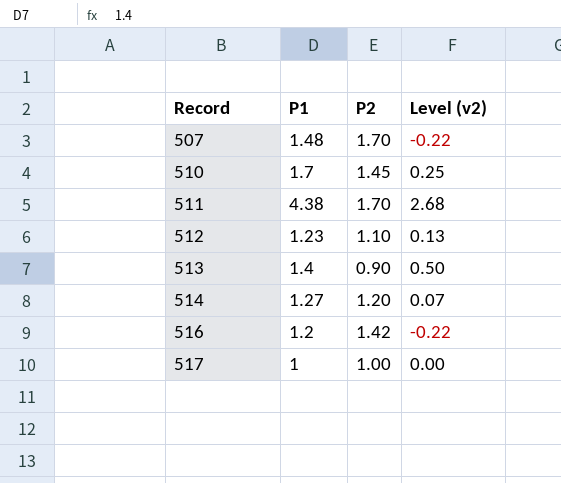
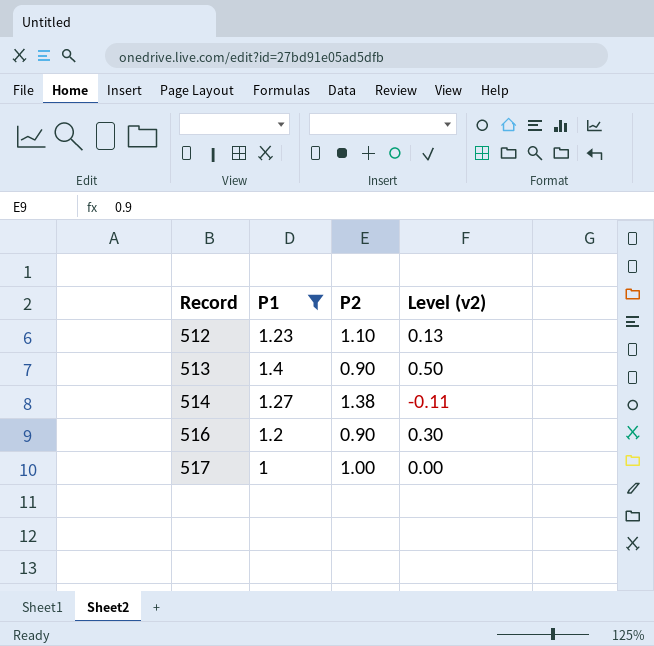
filter: none -> P1 <= 1.4
514 | P2: 1.20 -> 1.38
514 | Level (v2): 0.07 -> -0.11
516 | P2: 1.42 -> 0.90
516 | Level (v2): -0.22 -> 0.30

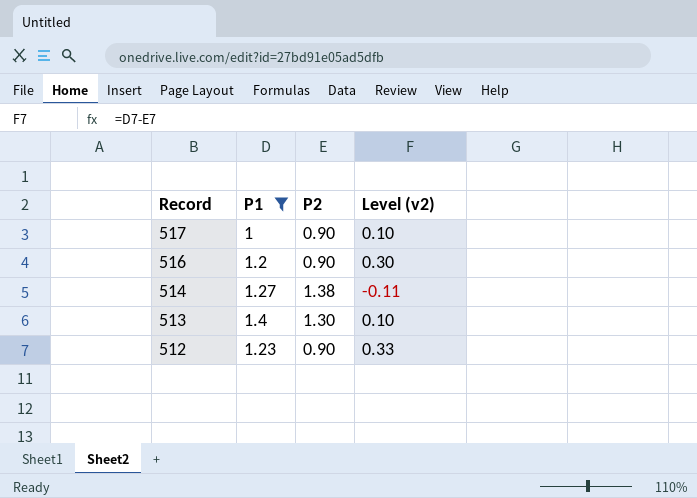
row order: Record ascending -> Record descending
517 | P2: 1.00 -> 0.90
517 | Level (v2): 0.00 -> 0.10
513 | P2: 0.90 -> 1.30
513 | Level (v2): 0.50 -> 0.10
512 | P2: 1.10 -> 0.90
512 | Level (v2): 0.13 -> 0.33

